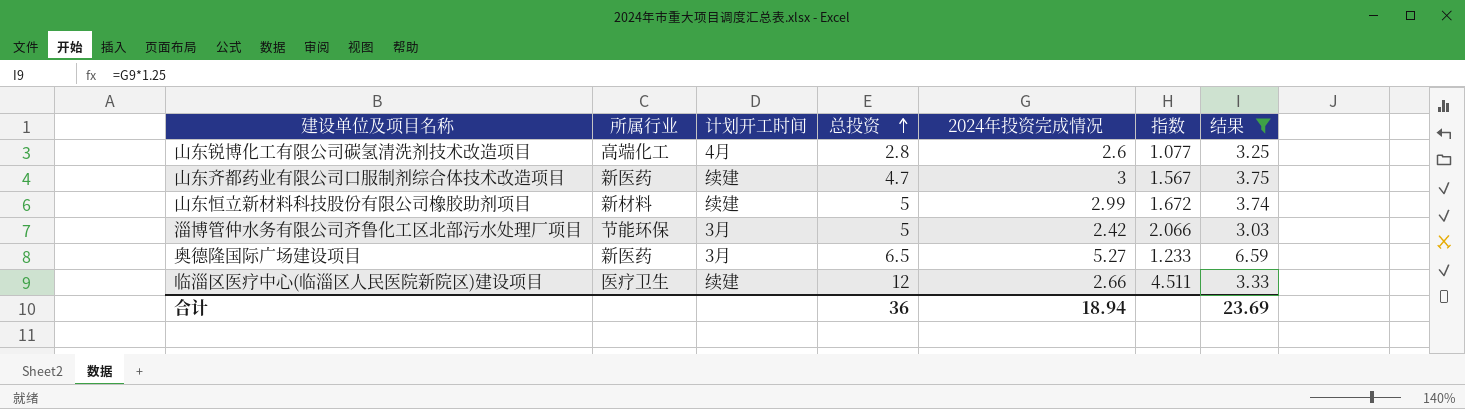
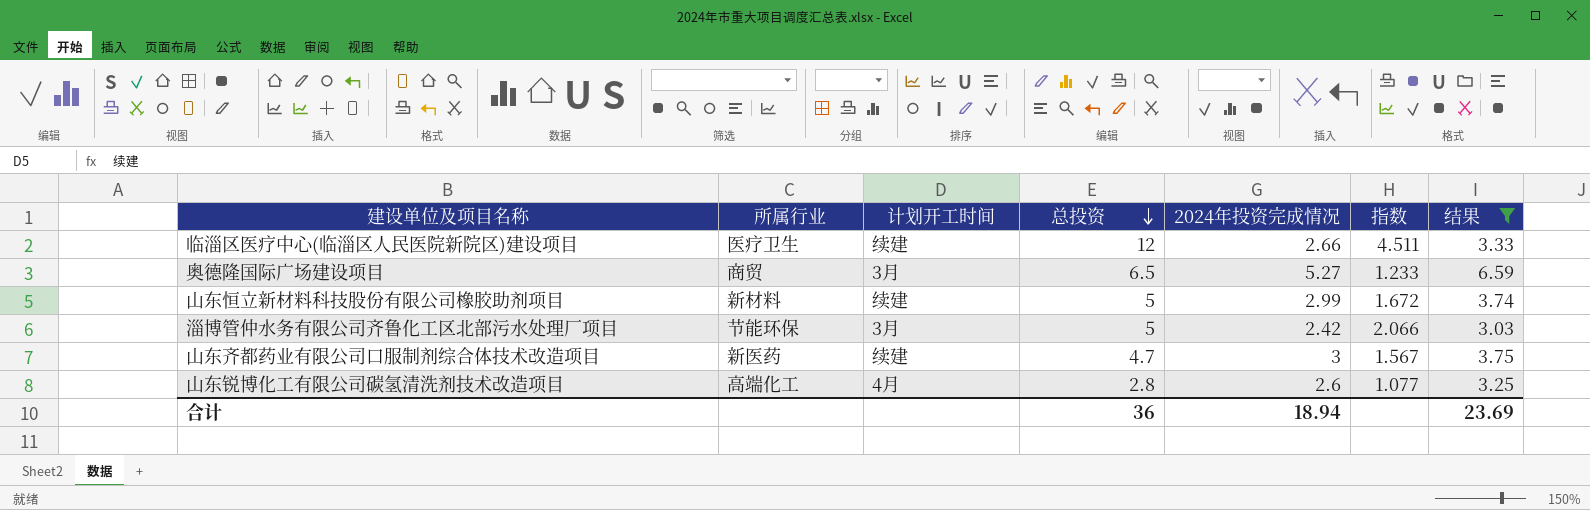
row order: 总投资 ascending -> 总投资 descending
奥德隆国际广场建设项目 | 所属行业: 新医药 -> 商贸

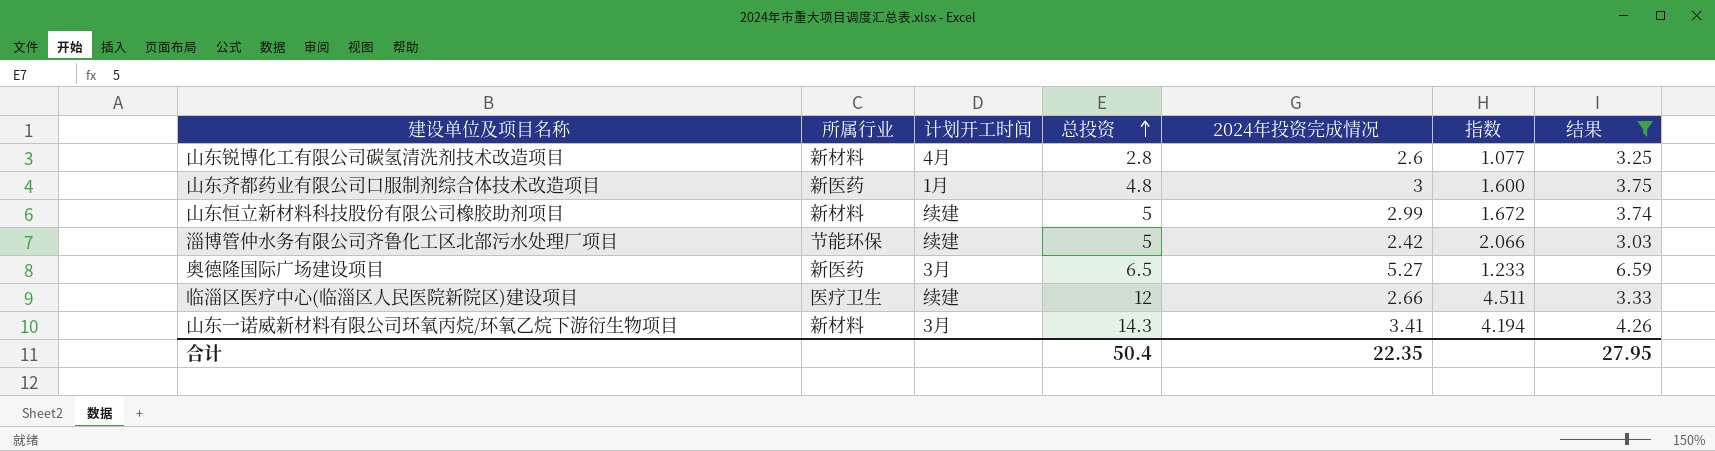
row order: 总投资 descending -> 总投资 ascending
山东锐博化工有限公司碳氢清洗剂技术改造项目 | 所属行业: 高端化工 -> 新材料
山东齐都药业有限公司口服制剂综合体技术改造项目 | 计划开工时间: 续建 -> 1月
山东齐都药业有限公司口服制剂综合体技术改造项目 | 总投资: 4.7 -> 4.8
山东齐都药业有限公司口服制剂综合体技术改造项目 | 指数: 1.567 -> 1.600
淄博管仲水务有限公司齐鲁化工区北部污水处理厂项目 | 计划开工时间: 3月 -> 续建
奥德隆国际广场建设项目 | 所属行业: 商贸 -> 新医药
row 山东一诺威新材料有限公司环氧丙烷/环氧乙烷下游衍生物项目: none -> 新材料 | 3月 | 14.3 | 3.41 | 4.194 | 4.26
合计 | 总投资: 36 -> 50.4
合计 | 2024年投资完成情况: 18.94 -> 22.35
合计 | 结果: 23.69 -> 27.95

